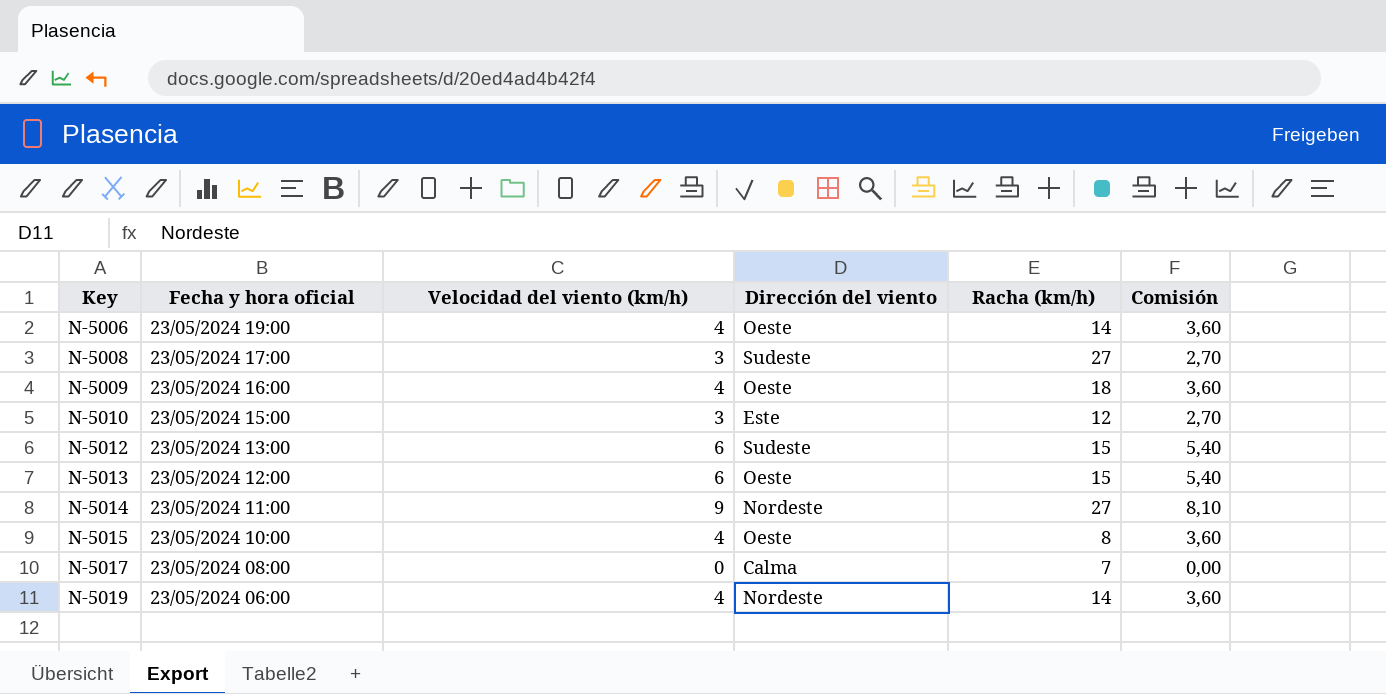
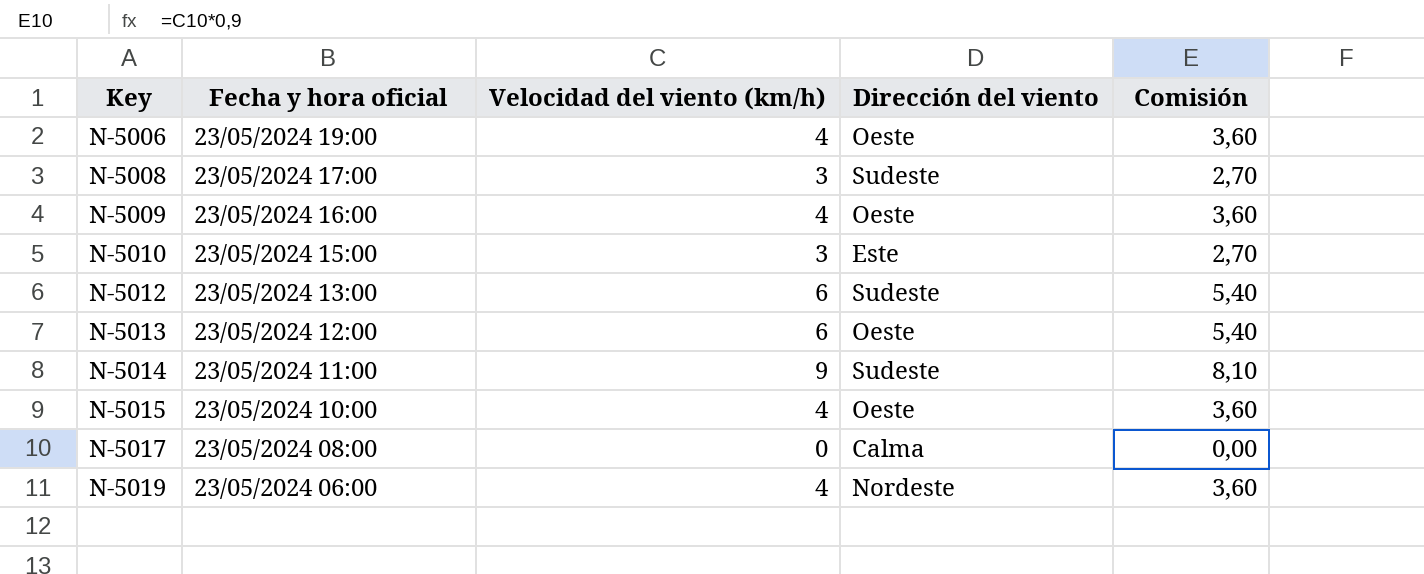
column Racha (km/h) | position: 5 -> none
N-5014 | Dirección del viento: Nordeste -> Sudeste

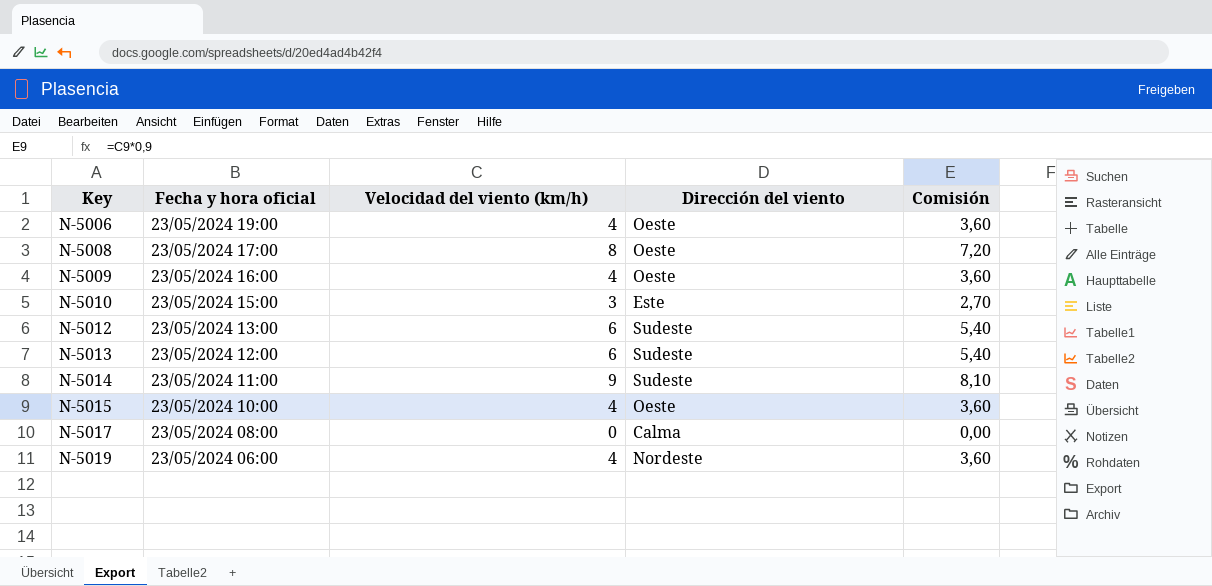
N-5008 | Velocidad del viento (km/h): 3 -> 8
N-5008 | Dirección del viento: Sudeste -> Oeste
N-5008 | Comisión: 2,70 -> 7,20
N-5013 | Dirección del viento: Oeste -> Sudeste

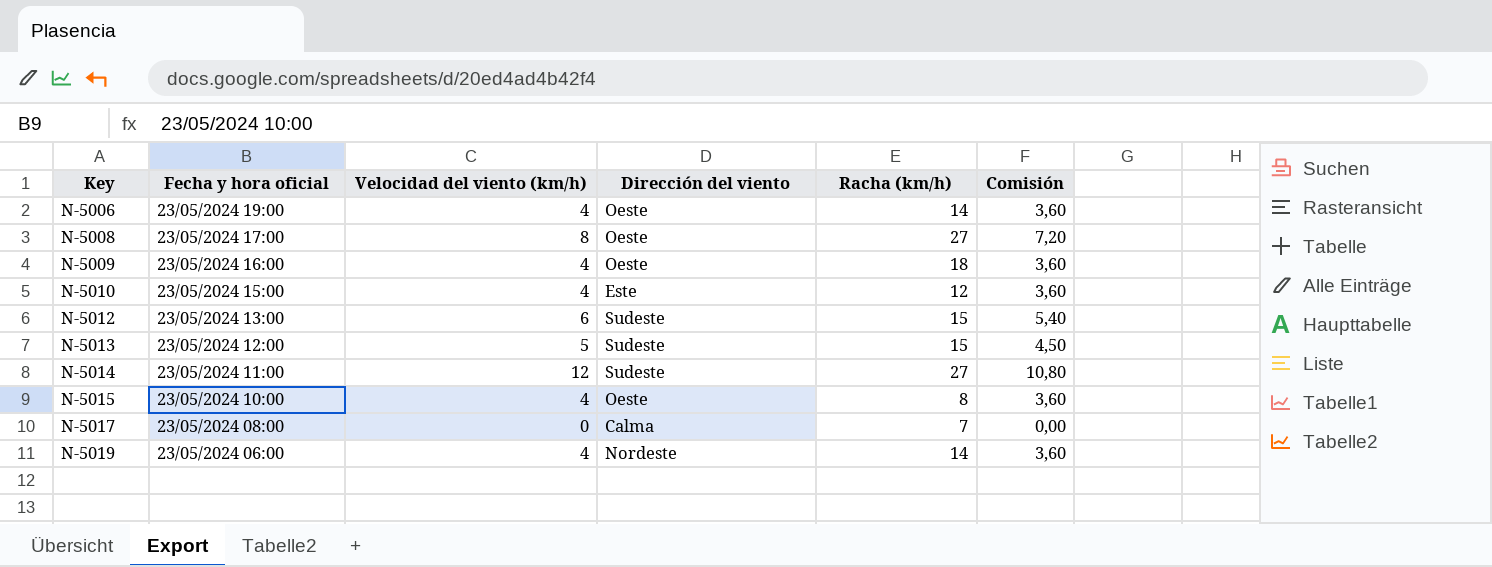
column Racha (km/h) | position: none -> 5
N-5010 | Velocidad del viento (km/h): 3 -> 4
N-5010 | Comisión: 2,70 -> 3,60
N-5013 | Velocidad del viento (km/h): 6 -> 5
N-5013 | Comisión: 5,40 -> 4,50
N-5014 | Velocidad del viento (km/h): 9 -> 12
N-5014 | Comisión: 8,10 -> 10,80

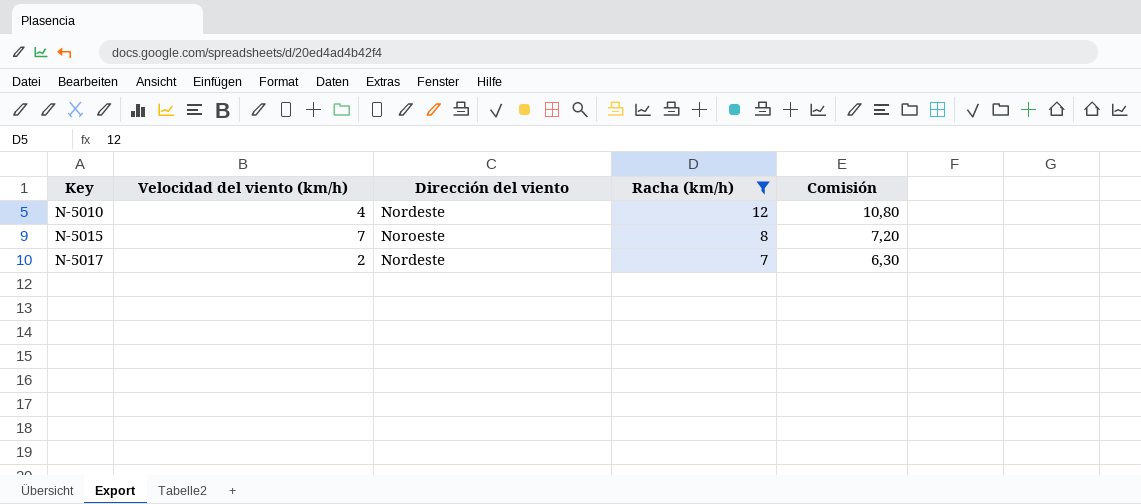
filter: none -> Racha (km/h) <= 12
column Fecha y hora oficial | position: 2 -> none
column Comisión | formula: [Velocidad del viento (km/h)] * 0,9 -> [Racha (km/h)] * 0,9
N-5010 | Dirección del viento: Este -> Nordeste
N-5015 | Velocidad del viento (km/h): 4 -> 7
N-5015 | Dirección del viento: Oeste -> Noroeste
N-5017 | Velocidad del viento (km/h): 0 -> 2
N-5017 | Dirección del viento: Calma -> Nordeste

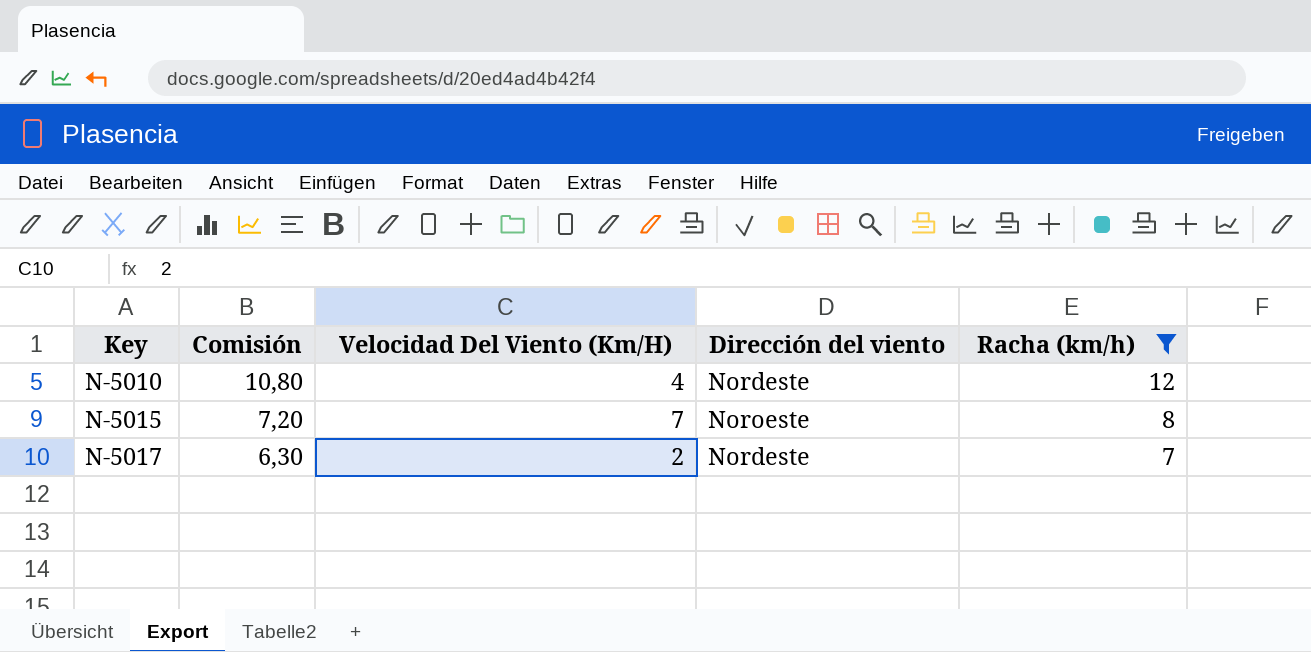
column Comisión | position: 5 -> 2
column name: Velocidad del viento (km/h) -> Velocidad Del Viento (Km/H)

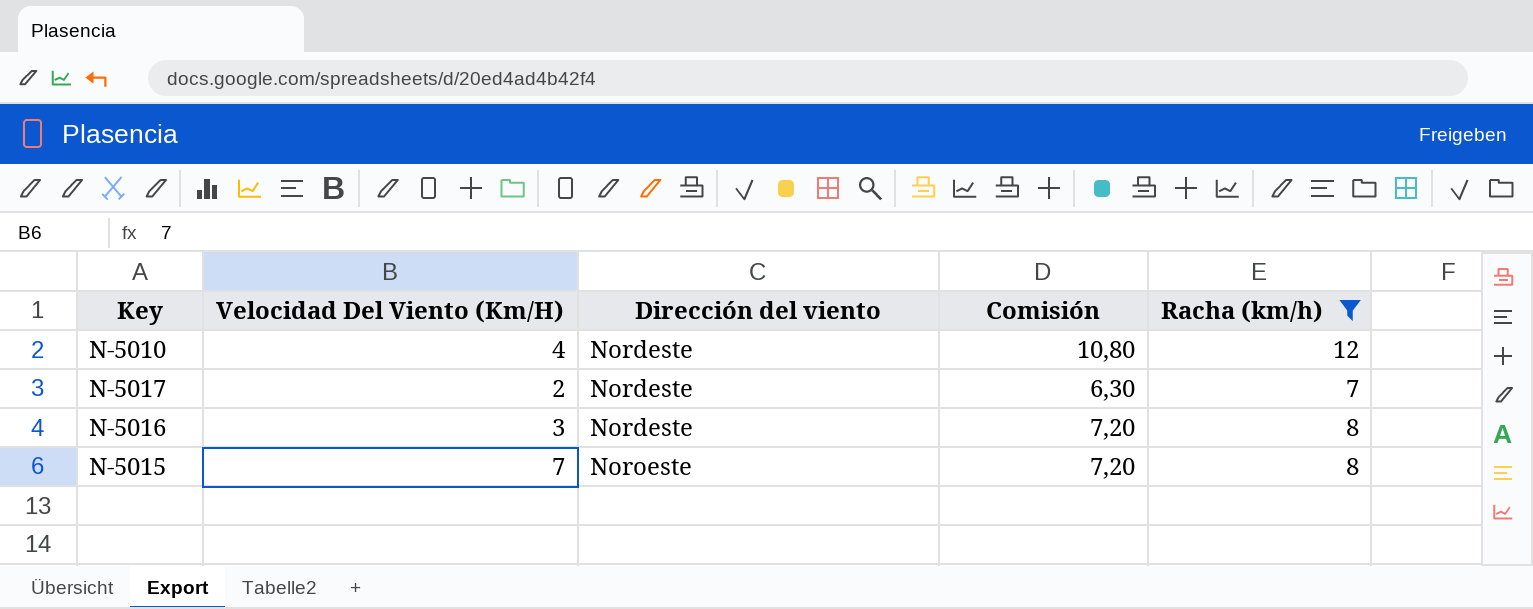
row order: Key ascending -> Dirección del viento ascending
column Comisión | position: 2 -> 4
row N-5016: none -> 3 | Nordeste | 7,20 | 8

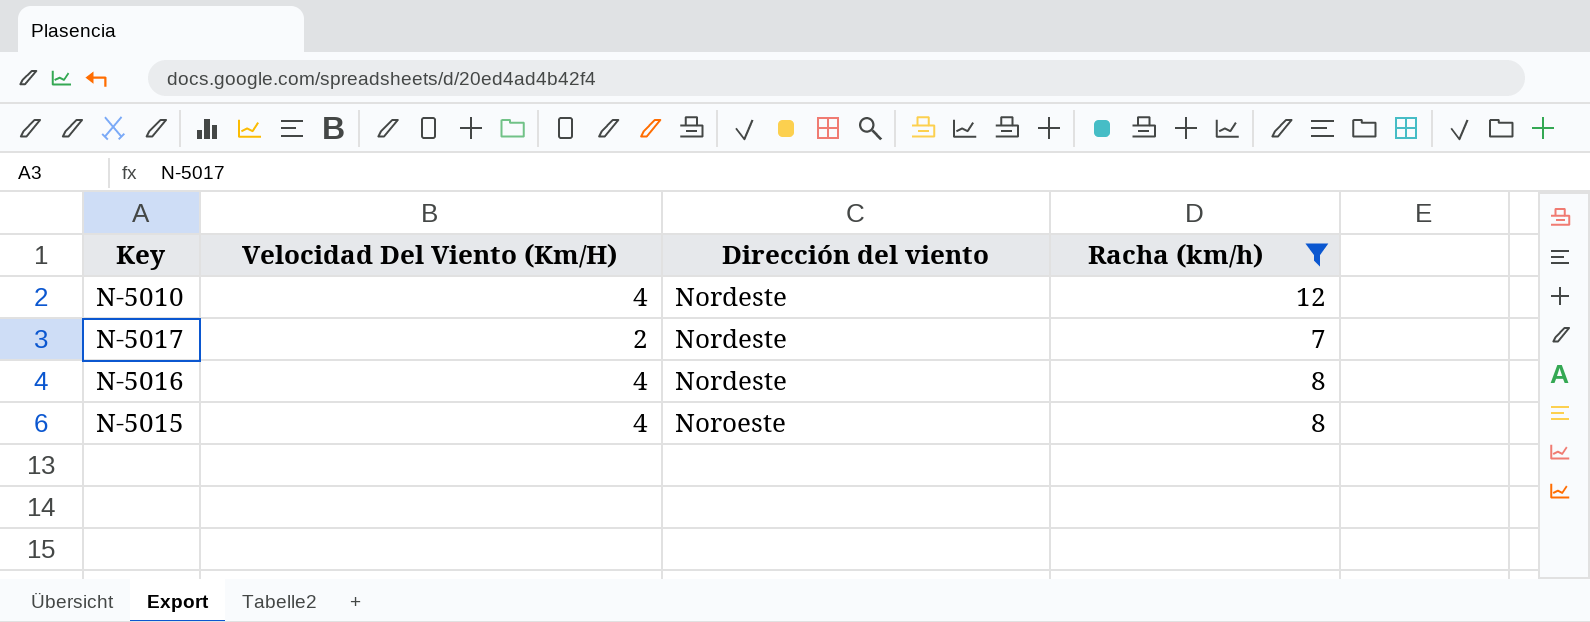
column Comisión | formula: [Racha (km/h)] * 0,9 -> none
N-5016 | Velocidad Del Viento (Km/H): 3 -> 4
N-5015 | Velocidad Del Viento (Km/H): 7 -> 4

